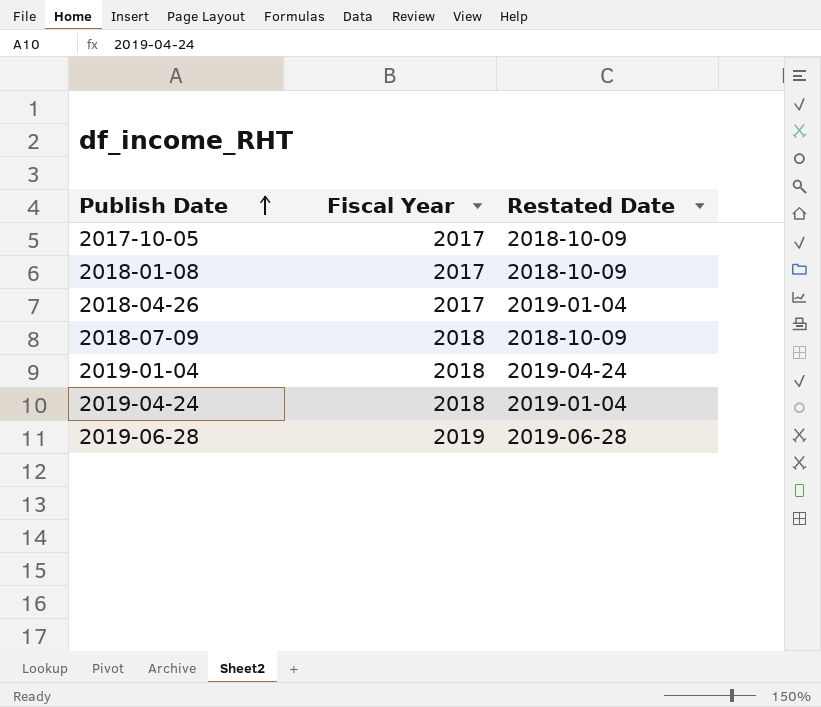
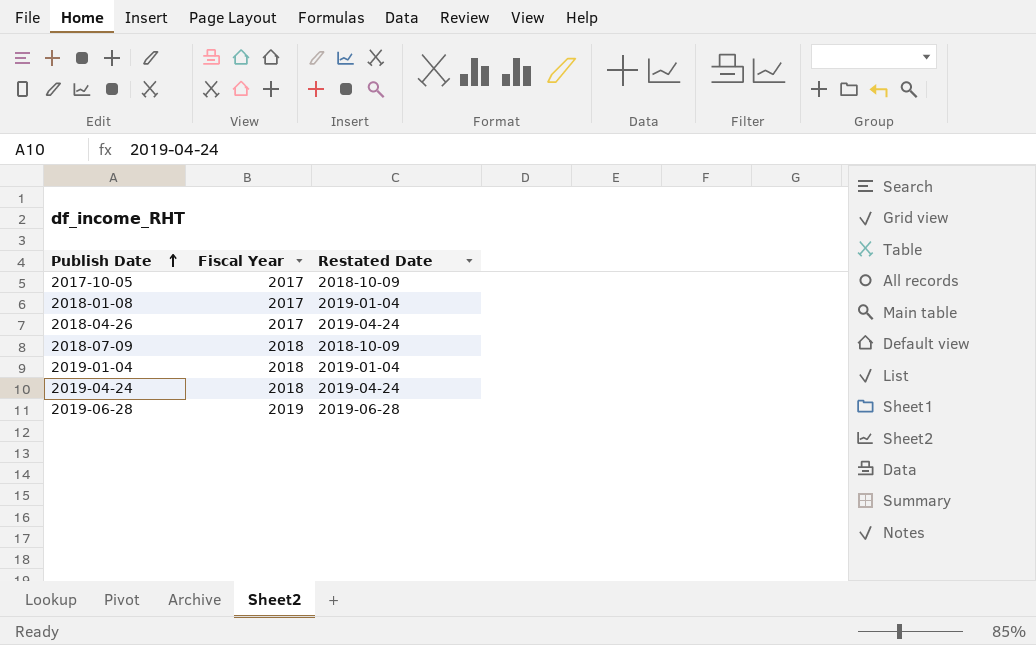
2018-01-08 | Restated Date: 2018-10-09 -> 2019-01-04
2018-04-26 | Restated Date: 2019-01-04 -> 2019-04-24
2019-01-04 | Restated Date: 2019-04-24 -> 2019-01-04
2019-04-24 | Restated Date: 2019-01-04 -> 2019-04-24

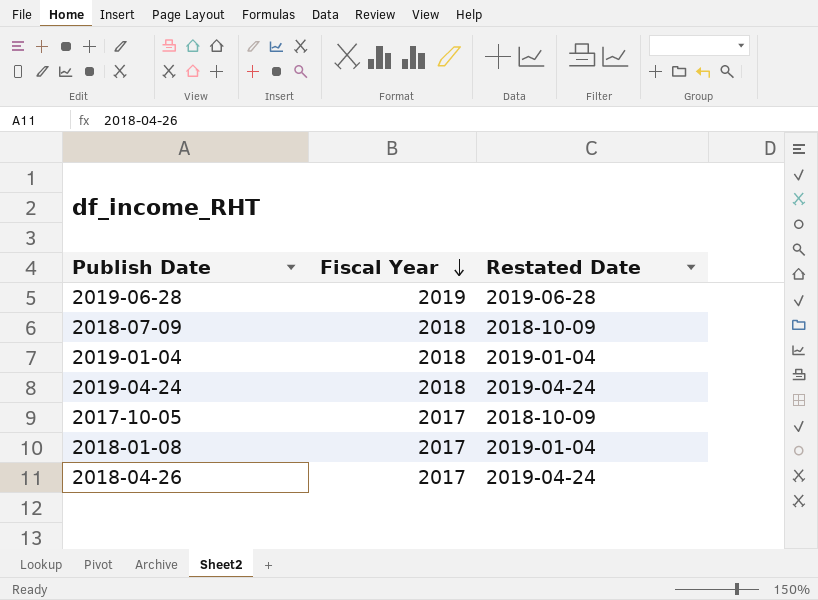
row order: Publish Date ascending -> Fiscal Year descending

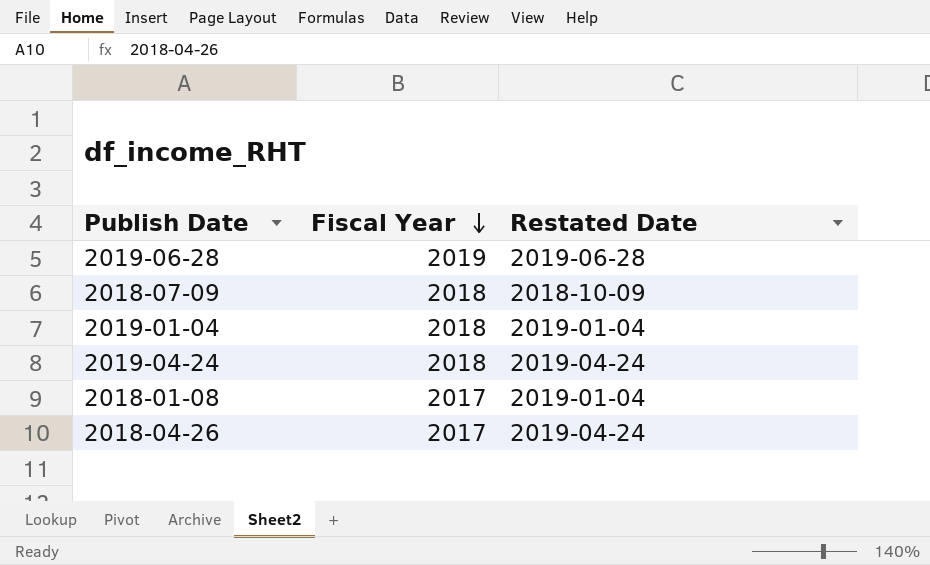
row 2017-10-05: 2017 | 2018-10-09 -> none

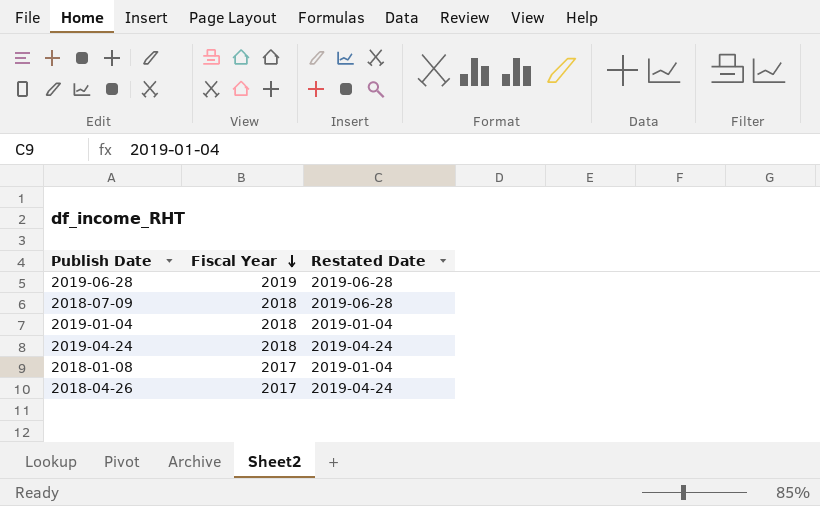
2018-07-09 | Restated Date: 2018-10-09 -> 2019-06-28

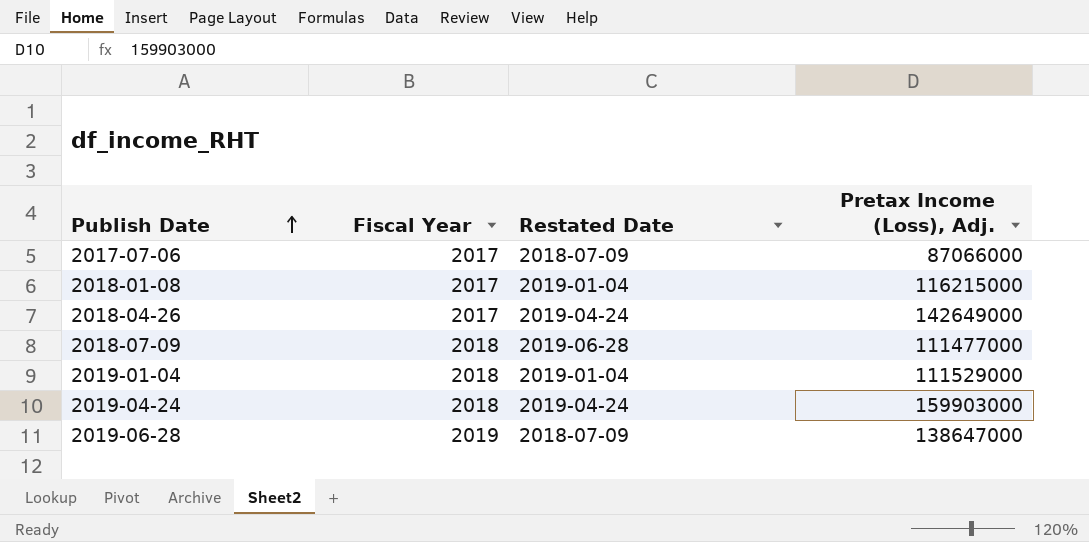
row order: Fiscal Year descending -> Publish Date ascending
column Pretax Income (Loss), Adj. | position: none -> 4
row 2017-07-06: none -> 2017 | 2018-07-09 | 87066000
2019-06-28 | Restated Date: 2019-06-28 -> 2018-07-09

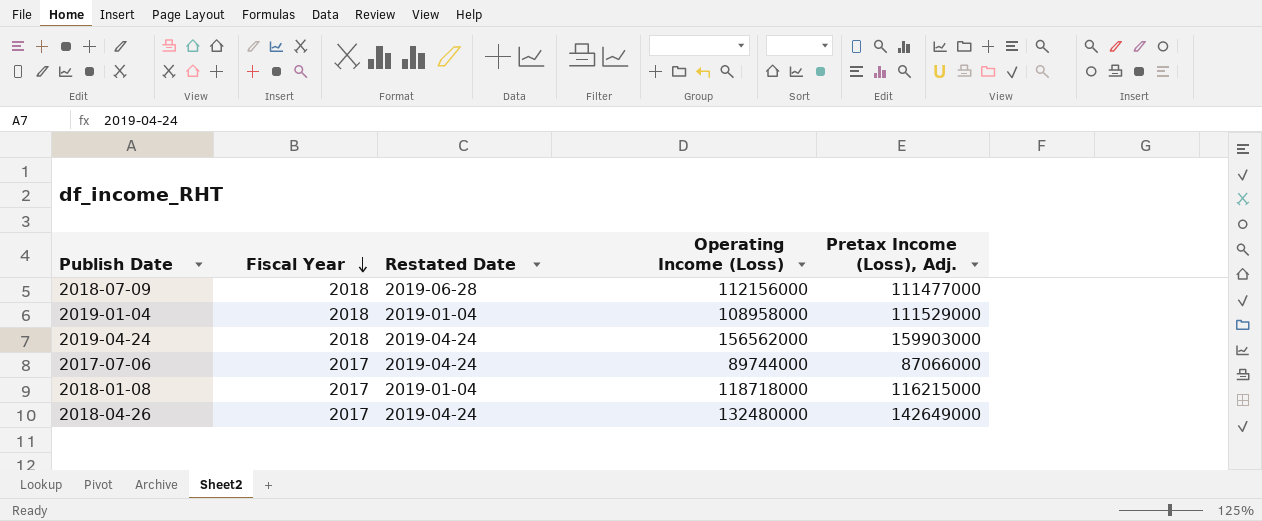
row order: Publish Date ascending -> Fiscal Year descending
column Operating Income (Loss) | position: none -> 4
row 2019-06-28: 2019 | 2018-07-09 | 138647000 -> none
2017-07-06 | Restated Date: 2018-07-09 -> 2019-04-24

